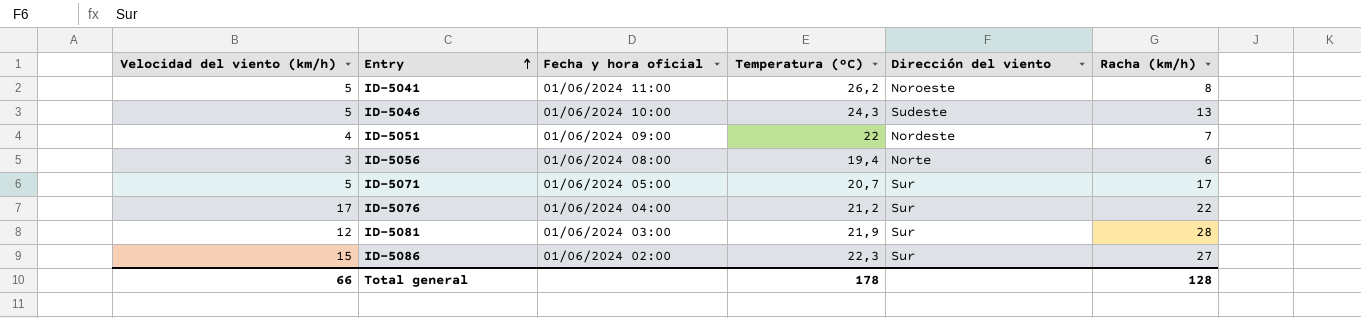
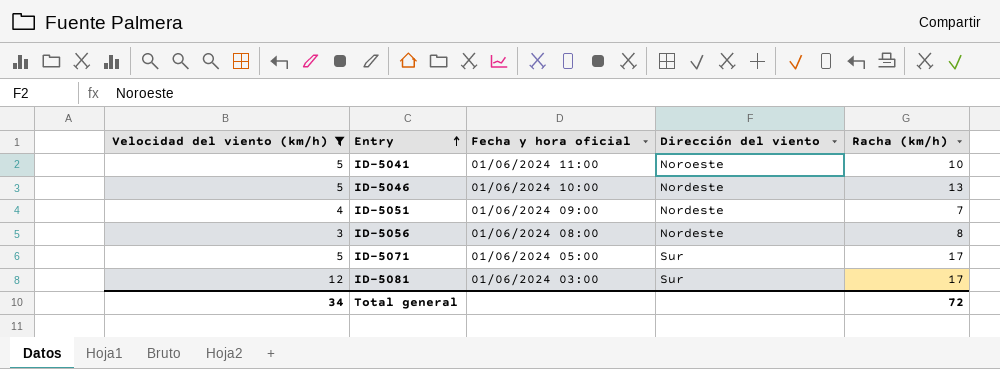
filter: none -> Velocidad del viento (km/h) <= 12
column Temperatura (ºC) | position: 4 -> none
ID-5041 | Racha (km/h): 8 -> 10
ID-5046 | Dirección del viento: Sudeste -> Nordeste
ID-5056 | Dirección del viento: Norte -> Nordeste
ID-5056 | Racha (km/h): 6 -> 8
ID-5081 | Racha (km/h): 28 -> 17
Total general | Velocidad del viento (km/h): 66 -> 34
Total general | Racha (km/h): 128 -> 72

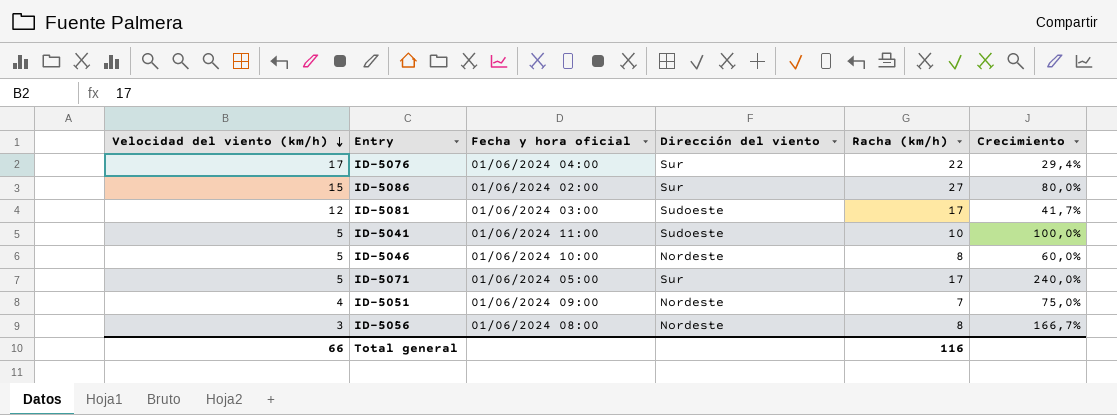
filter: Velocidad del viento (km/h) <= 12 -> none
row order: Entry ascending -> Velocidad del viento (km/h) descending
column Crecimiento | formula: none -> ([Racha (km/h)] - [Velocidad del viento (km/h)]) / [Velocidad del viento (km/h)]
ID-5081 | Dirección del viento: Sur -> Sudoeste
ID-5041 | Dirección del viento: Noroeste -> Sudoeste
ID-5046 | Racha (km/h): 13 -> 8
Total general | Velocidad del viento (km/h): 34 -> 66
Total general | Racha (km/h): 72 -> 116

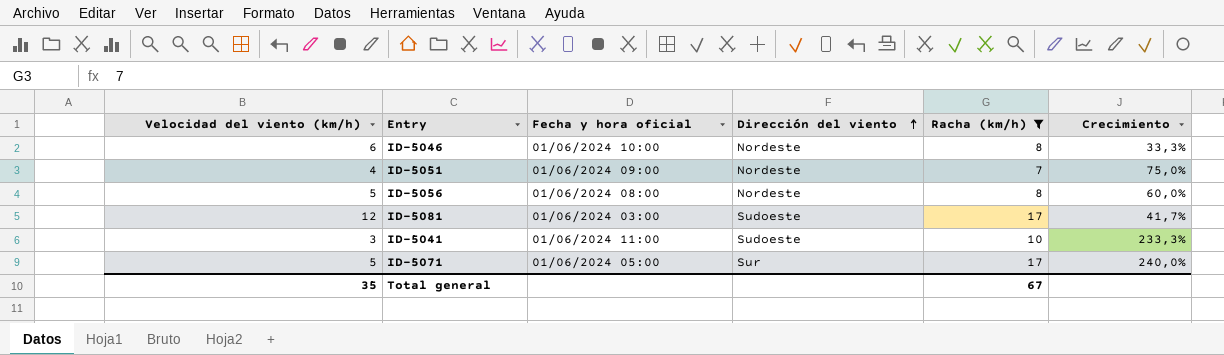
filter: none -> Racha (km/h) <= 17
row order: Velocidad del viento (km/h) descending -> Dirección del viento ascending
ID-5046 | Velocidad del viento (km/h): 5 -> 6
ID-5046 | Crecimiento: 60,0% -> 33,3%
ID-5056 | Velocidad del viento (km/h): 3 -> 5
ID-5056 | Crecimiento: 166,7% -> 60,0%
ID-5041 | Velocidad del viento (km/h): 5 -> 3
ID-5041 | Crecimiento: 100,0% -> 233,3%
Total general | Velocidad del viento (km/h): 66 -> 35
Total general | Racha (km/h): 116 -> 67

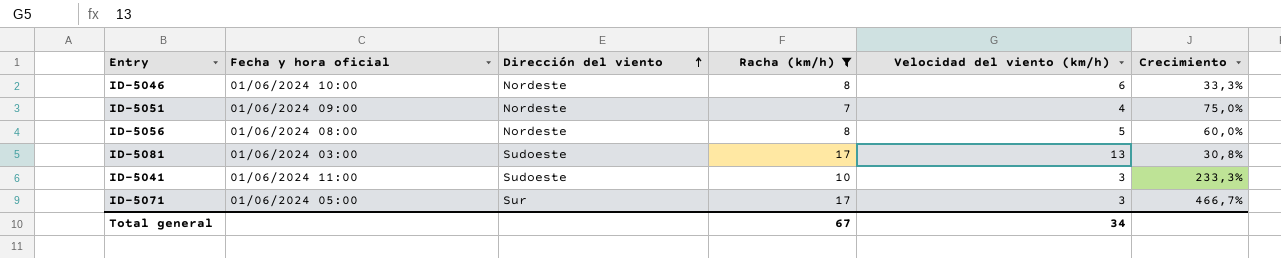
column Velocidad del viento (km/h) | position: 1 -> 5
ID-5081 | Velocidad del viento (km/h): 12 -> 13
ID-5081 | Crecimiento: 41,7% -> 30,8%
ID-5071 | Velocidad del viento (km/h): 5 -> 3
ID-5071 | Crecimiento: 240,0% -> 466,7%
Total general | Velocidad del viento (km/h): 35 -> 34

